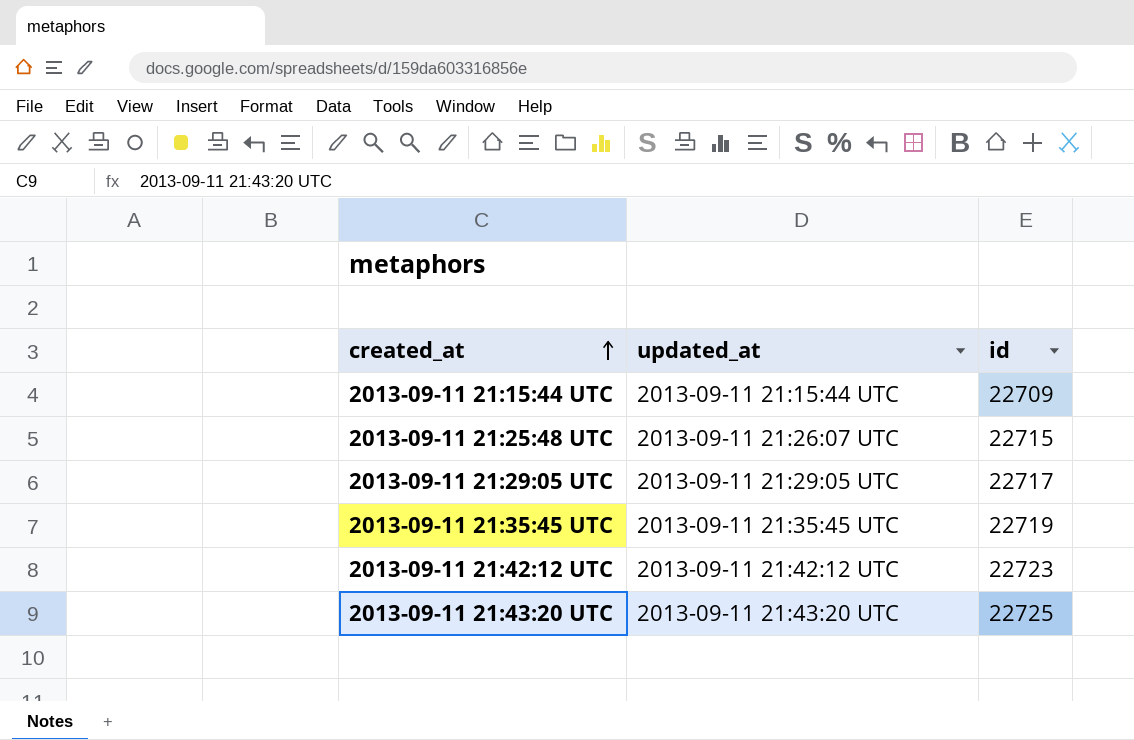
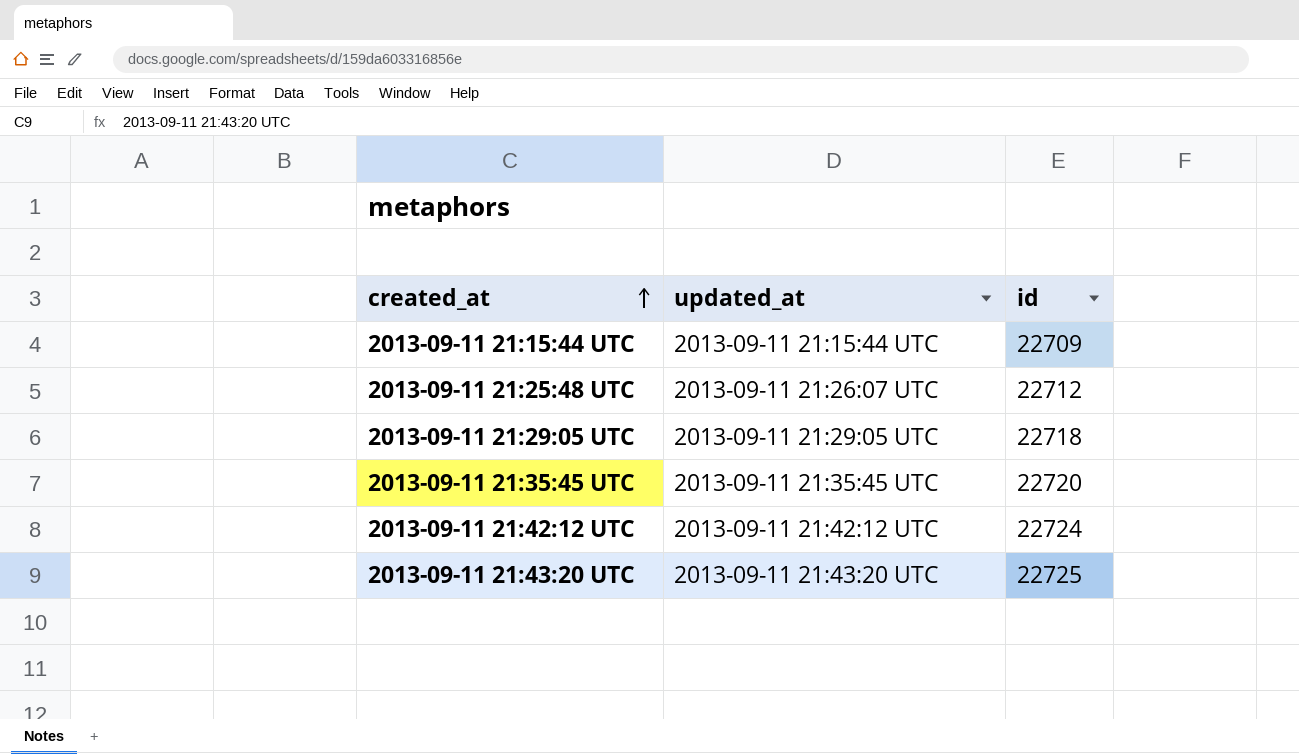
2013-09-11 21:25:48 UTC | id: 22715 -> 22712
2013-09-11 21:29:05 UTC | id: 22717 -> 22718
2013-09-11 21:35:45 UTC | id: 22719 -> 22720
2013-09-11 21:42:12 UTC | id: 22723 -> 22724

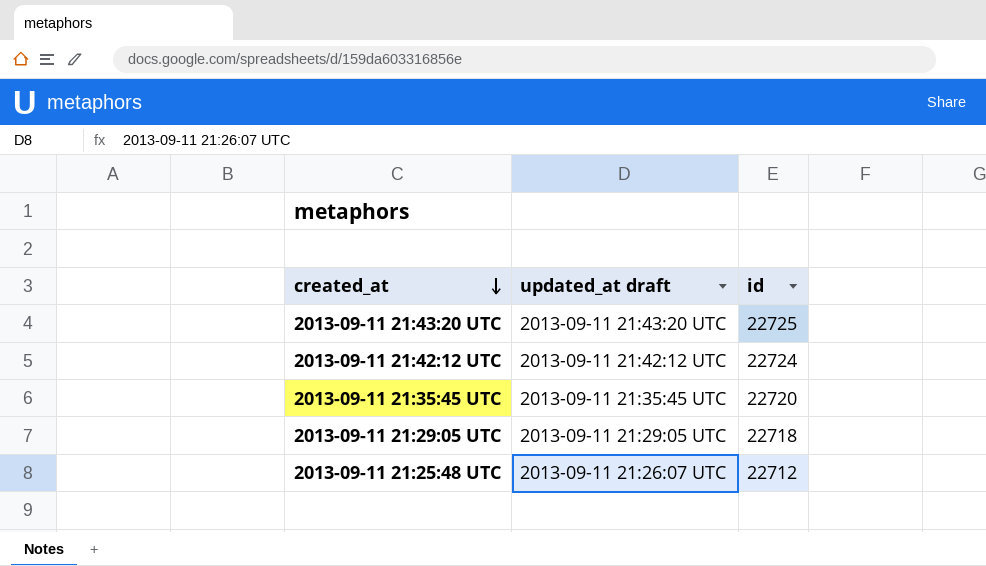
row order: created_at ascending -> created_at descending
column name: updated_at -> updated_at draft
row 2013-09-11 21:15:44 UTC: 2013-09-11 21:15:44 UTC | 22709 -> none

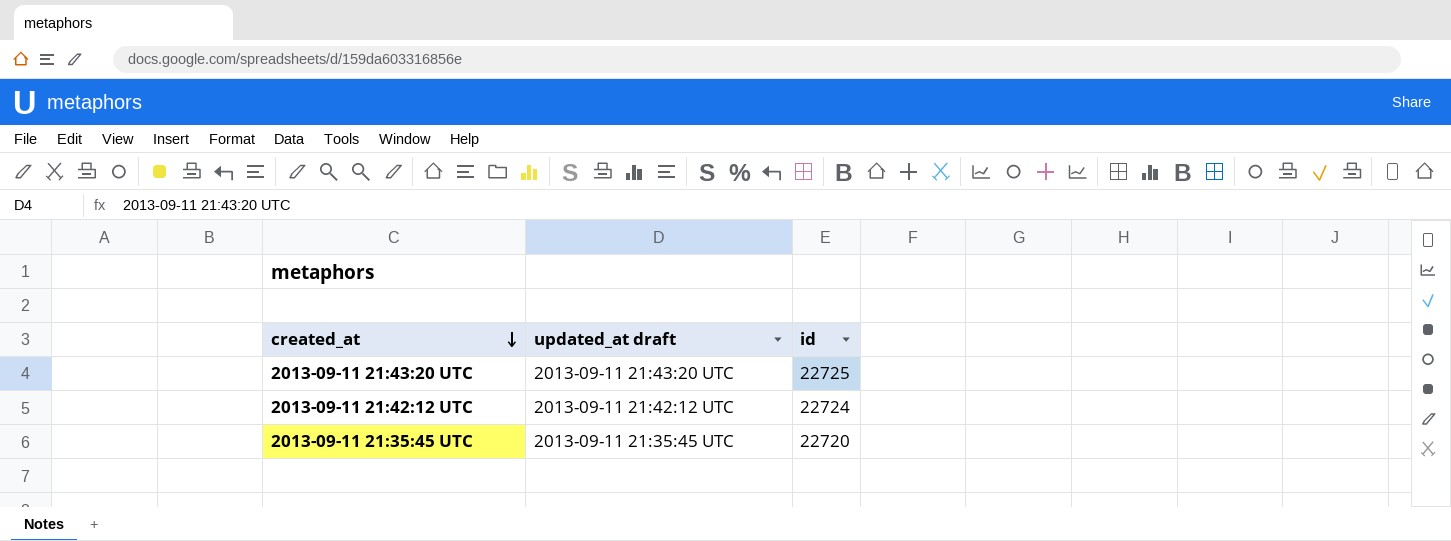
row 2013-09-11 21:29:05 UTC: 2013-09-11 21:29:05 UTC | 22718 -> none
row 2013-09-11 21:25:48 UTC: 2013-09-11 21:26:07 UTC | 22712 -> none

